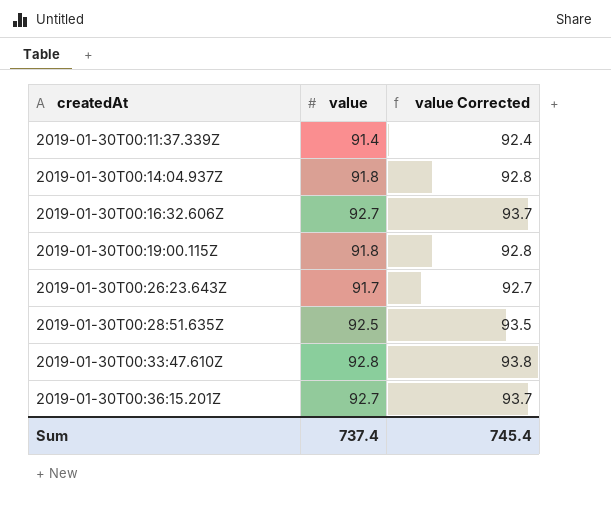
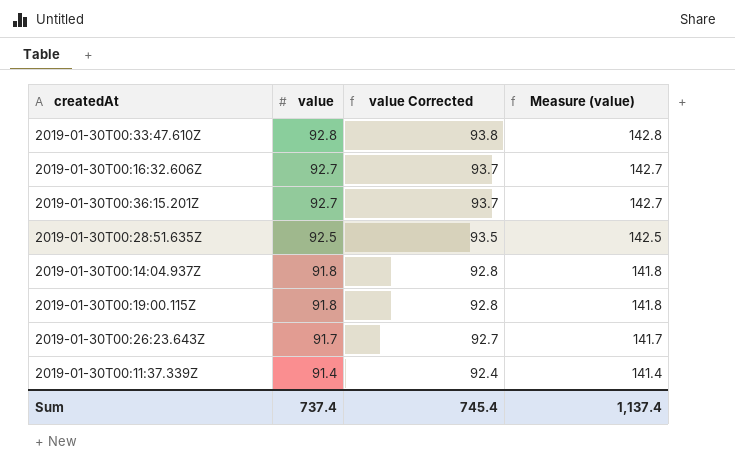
row order: createdAt ascending -> value descending
column Measure (value) | formula: none -> [value] + 50

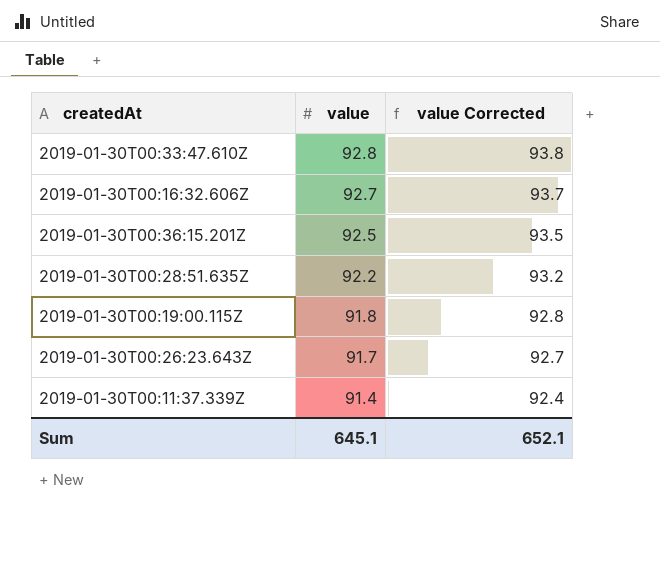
column Measure (value) | formula: [value] + 50 -> none
row 2019-01-30T00:14:04.937Z: 91.8 | 92.8 | 141.8 -> none
2019-01-30T00:36:15.201Z | value: 92.7 -> 92.5
2019-01-30T00:36:15.201Z | value Corrected: 93.7 -> 93.5
2019-01-30T00:28:51.635Z | value: 92.5 -> 92.2
2019-01-30T00:28:51.635Z | value Corrected: 93.5 -> 93.2
Sum | value: 737.4 -> 645.1
Sum | value Corrected: 745.4 -> 652.1

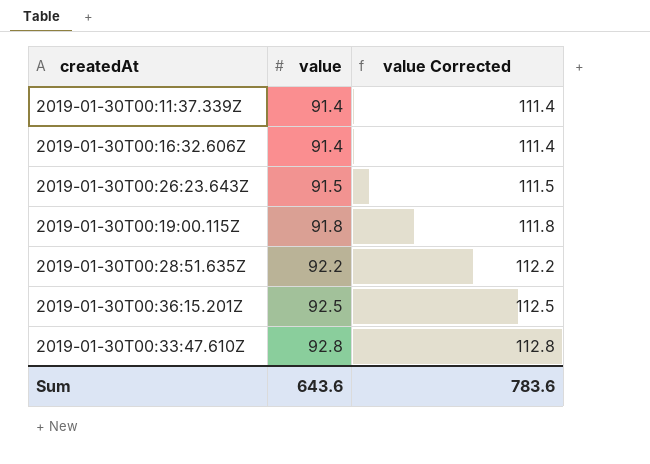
row order: value descending -> value ascending
column value Corrected | formula: [value] + 1 -> [value] + 20
2019-01-30T00:16:32.606Z | value: 92.7 -> 91.4
2019-01-30T00:26:23.643Z | value: 91.7 -> 91.5
Sum | value: 645.1 -> 643.6
Sum | value Corrected: 652.1 -> 783.6

